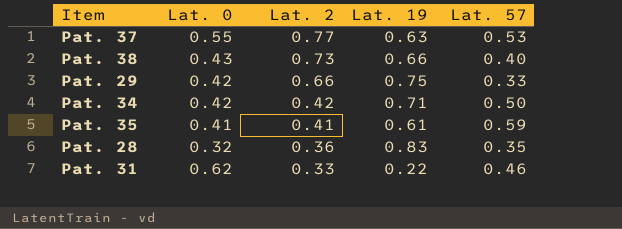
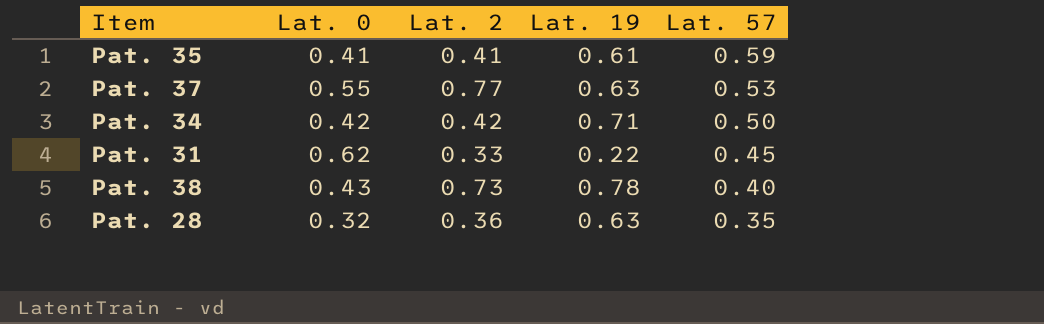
row order: Lat. 2 descending -> Lat. 57 descending
row Pat. 29: 0.42 | 0.66 | 0.75 | 0.33 -> none
Pat. 31 | Lat. 57: 0.46 -> 0.45
Pat. 38 | Lat. 19: 0.66 -> 0.78
Pat. 28 | Lat. 19: 0.83 -> 0.63

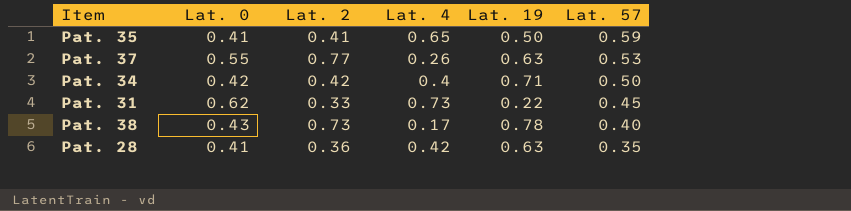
column Lat. 4 | position: none -> 4
Pat. 35 | Lat. 19: 0.61 -> 0.50
Pat. 28 | Lat. 0: 0.32 -> 0.41

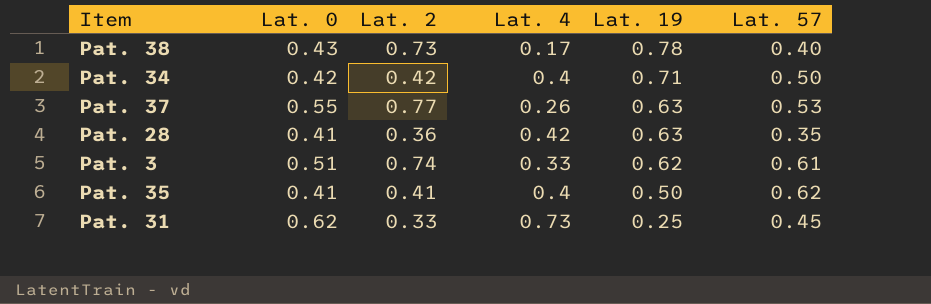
row order: Lat. 57 descending -> Lat. 19 descending
row Pat. 3: none -> 0.51 | 0.74 | 0.33 | 0.62 | 0.61
Pat. 35 | Lat. 4: 0.65 -> 0.4
Pat. 35 | Lat. 57: 0.59 -> 0.62
Pat. 31 | Lat. 19: 0.22 -> 0.25

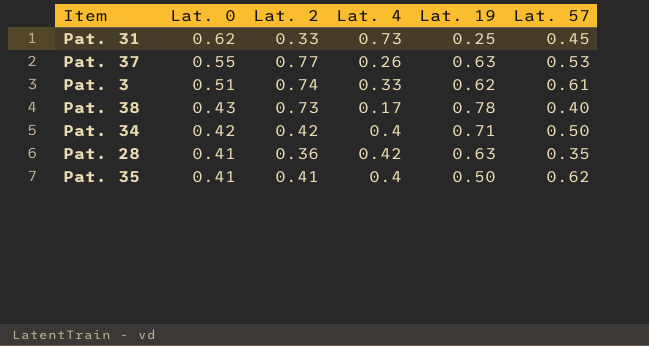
row order: Lat. 19 descending -> Lat. 0 descending

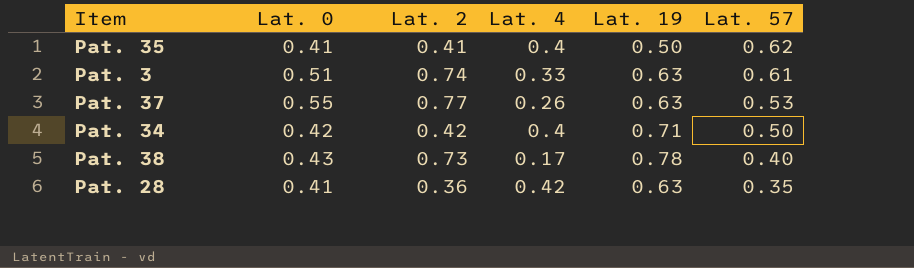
row order: Lat. 0 descending -> Lat. 57 descending
row Pat. 31: 0.62 | 0.33 | 0.73 | 0.25 | 0.45 -> none
Pat. 3 | Lat. 19: 0.62 -> 0.63

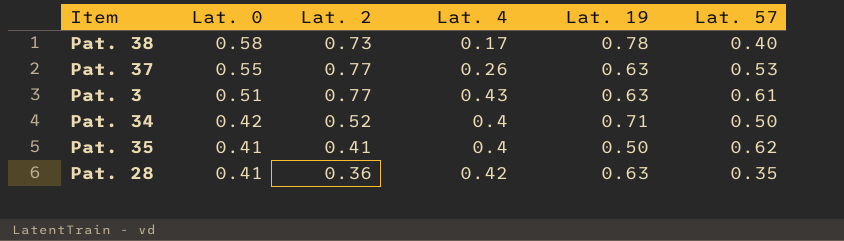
row order: Lat. 57 descending -> Lat. 0 descending
Pat. 38 | Lat. 0: 0.43 -> 0.58
Pat. 3 | Lat. 2: 0.74 -> 0.77
Pat. 3 | Lat. 4: 0.33 -> 0.43
Pat. 34 | Lat. 2: 0.42 -> 0.52

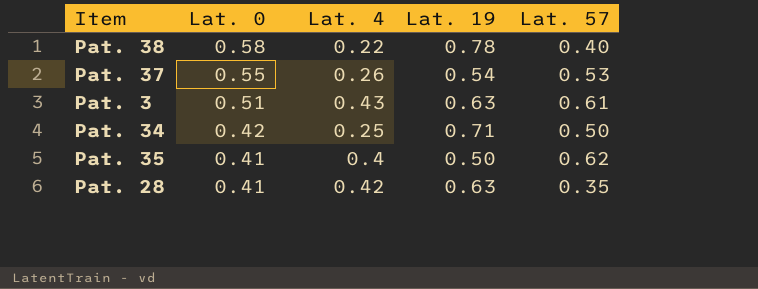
column Lat. 2 | position: 3 -> none
Pat. 38 | Lat. 4: 0.17 -> 0.22
Pat. 37 | Lat. 19: 0.63 -> 0.54
Pat. 34 | Lat. 4: 0.4 -> 0.25

